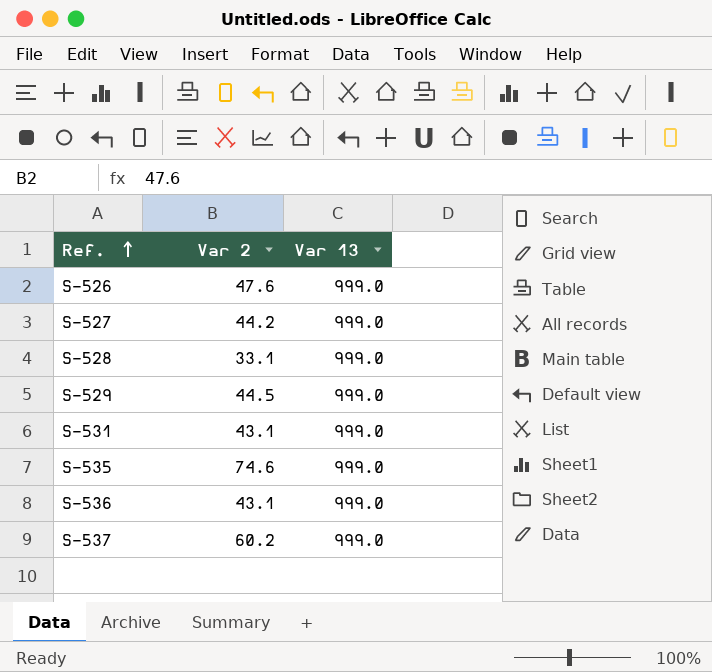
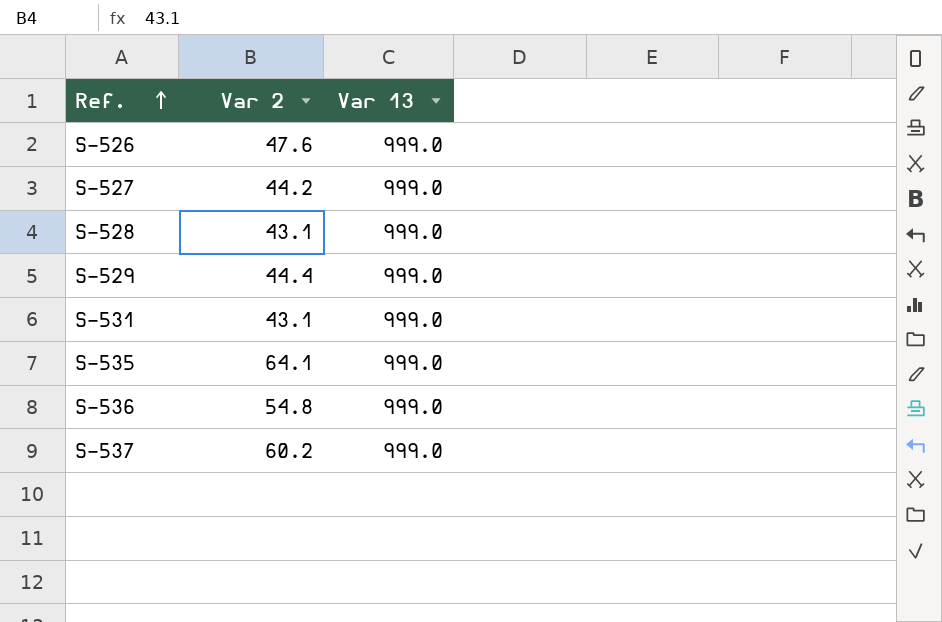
S-528 | Var 2: 33.1 -> 43.1
S-529 | Var 2: 44.5 -> 44.4
S-535 | Var 2: 74.6 -> 64.1
S-536 | Var 2: 43.1 -> 54.8

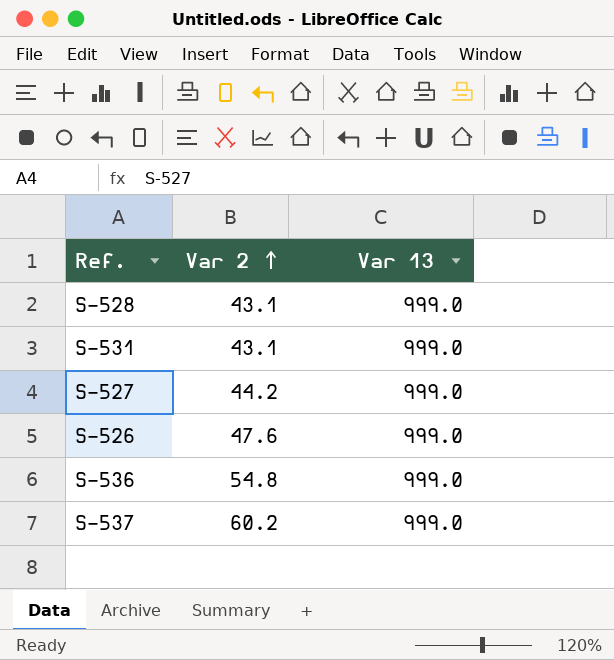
row order: Ref. ascending -> Var 2 ascending
row S-529: 44.4 | 999.0 -> none
row S-535: 64.1 | 999.0 -> none

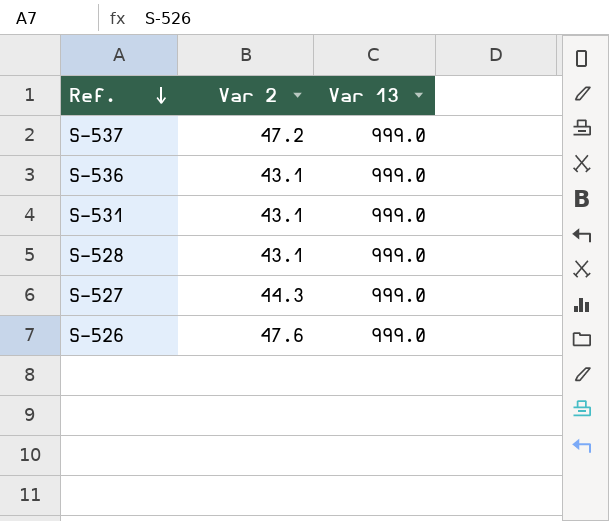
row order: Var 2 ascending -> Ref. descending
S-537 | Var 2: 60.2 -> 47.2
S-536 | Var 2: 54.8 -> 43.1
S-527 | Var 2: 44.2 -> 44.3

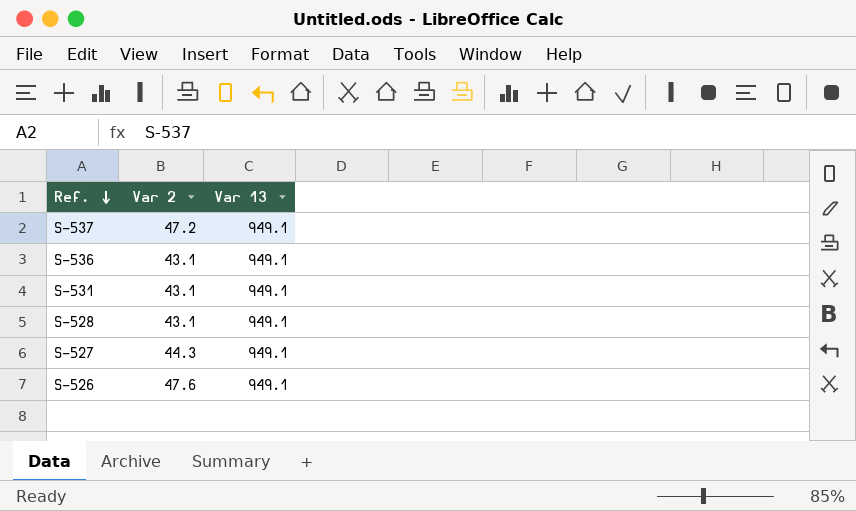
S-537 | Var 13: 999.0 -> 949.1
S-536 | Var 13: 999.0 -> 949.1
S-531 | Var 13: 999.0 -> 949.1
S-528 | Var 13: 999.0 -> 949.1
S-527 | Var 13: 999.0 -> 949.1
S-526 | Var 13: 999.0 -> 949.1

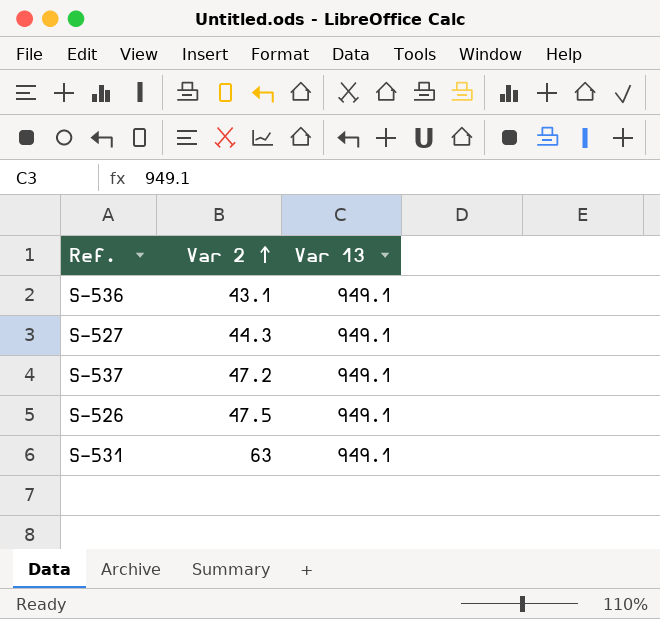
row order: Ref. descending -> Var 2 ascending
row S-528: 43.1 | 949.1 -> none
S-526 | Var 2: 47.6 -> 47.5
S-531 | Var 2: 43.1 -> 63

